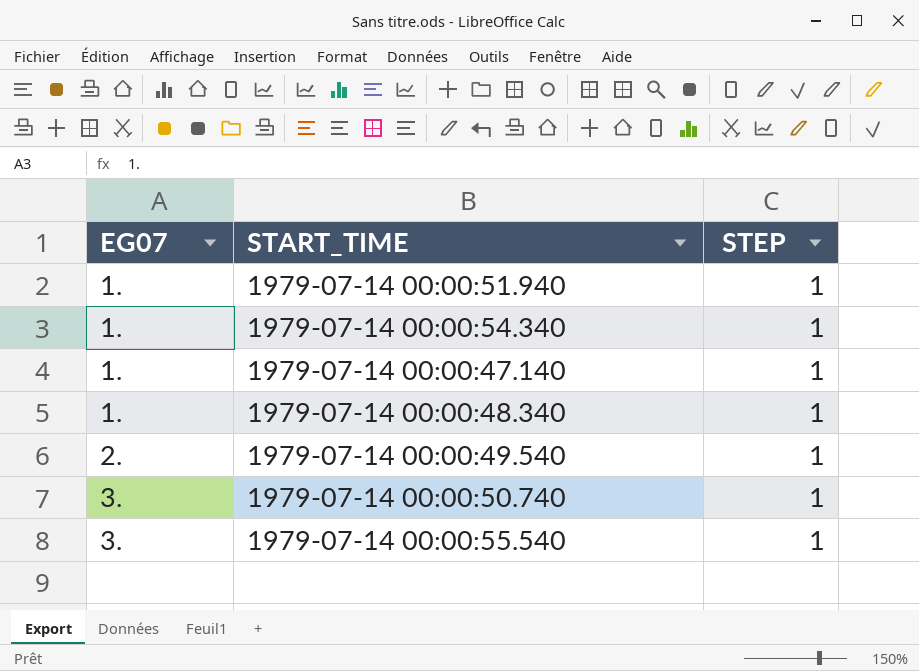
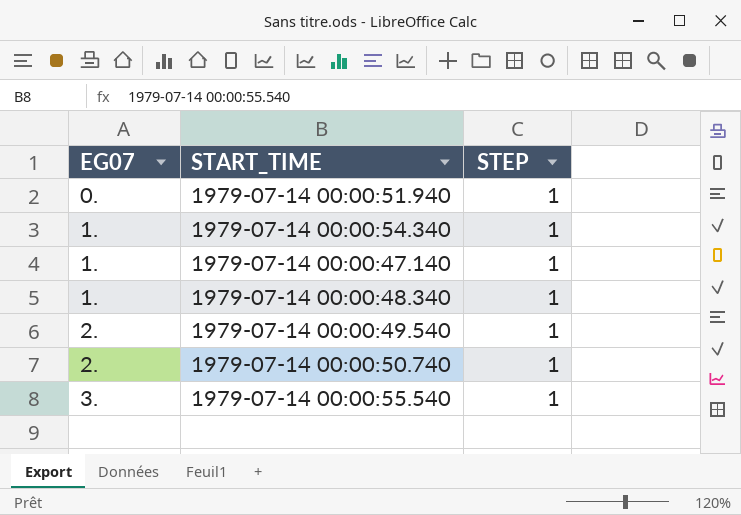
1979-07-14 00:00:51.940 | EG07: 1. -> 0.
1979-07-14 00:00:50.740 | EG07: 3. -> 2.

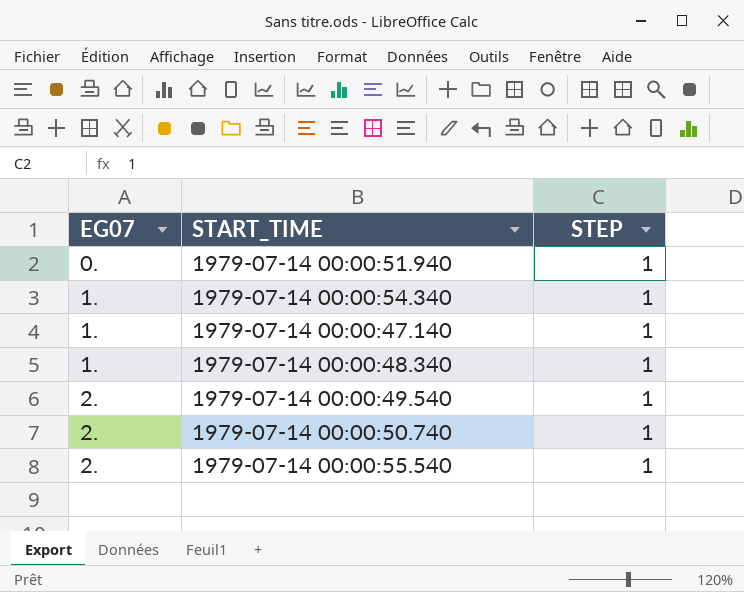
1979-07-14 00:00:55.540 | EG07: 3. -> 2.

